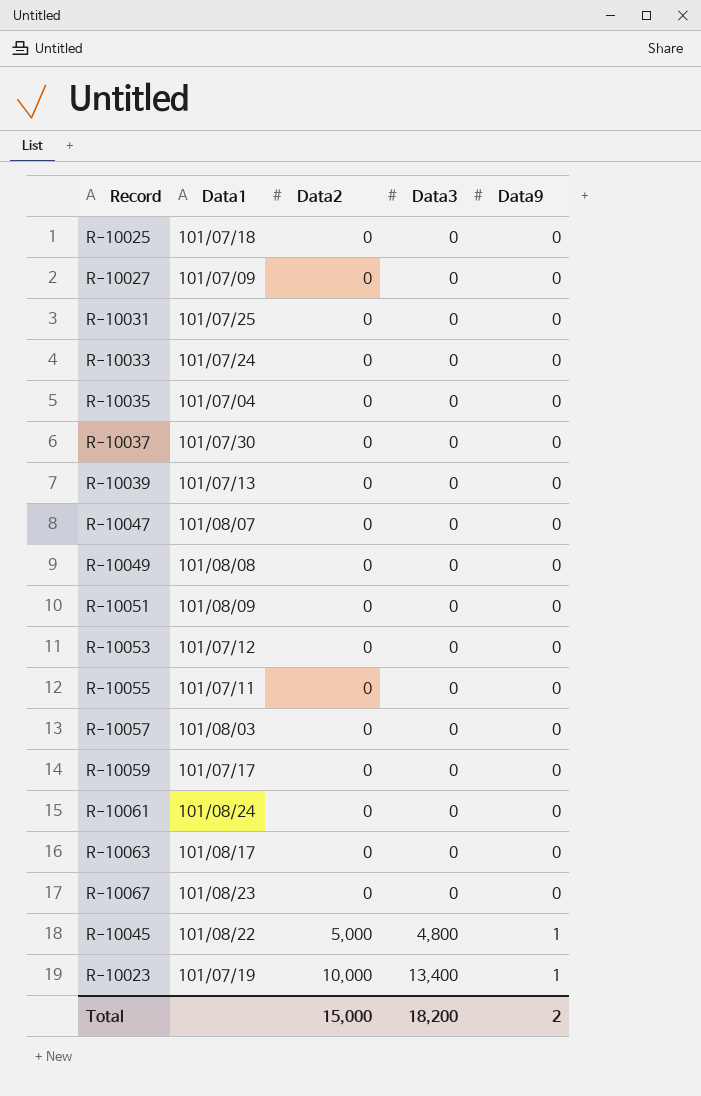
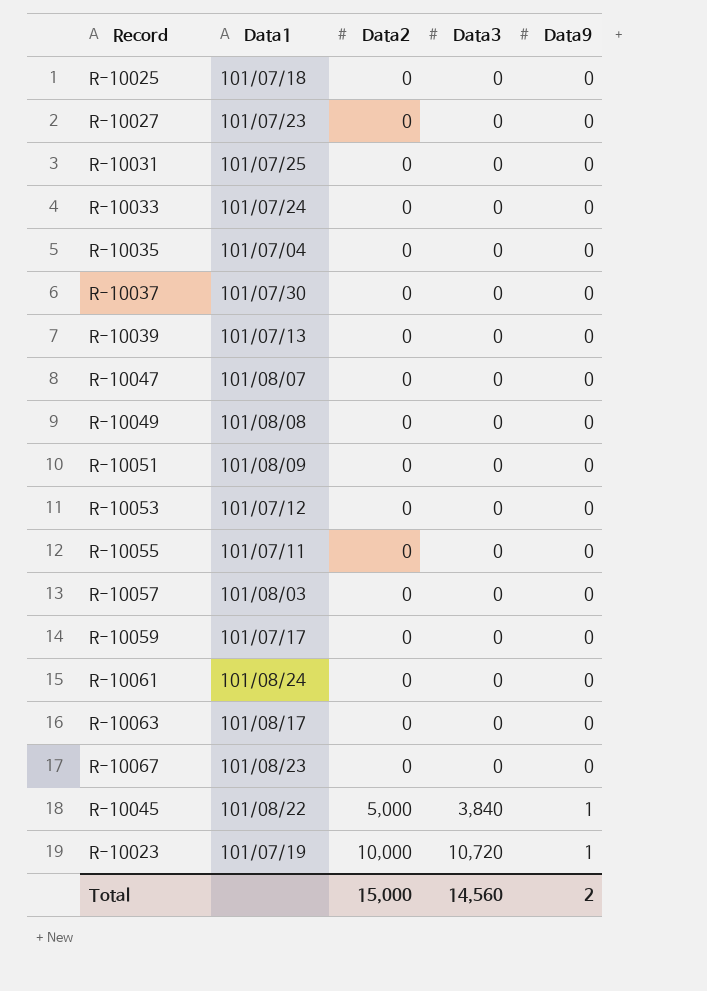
R-10027 | Data1: 101/07/09 -> 101/07/23
R-10045 | Data3: 4,800 -> 3,840
R-10023 | Data3: 13,400 -> 10,720
Total | Data3: 18,200 -> 14,560

